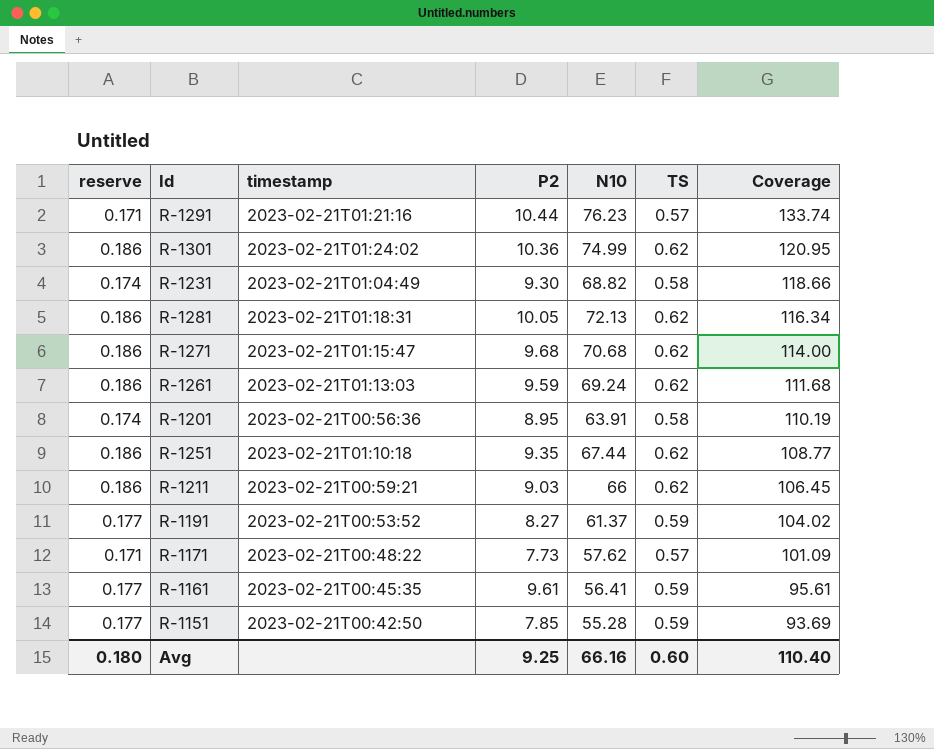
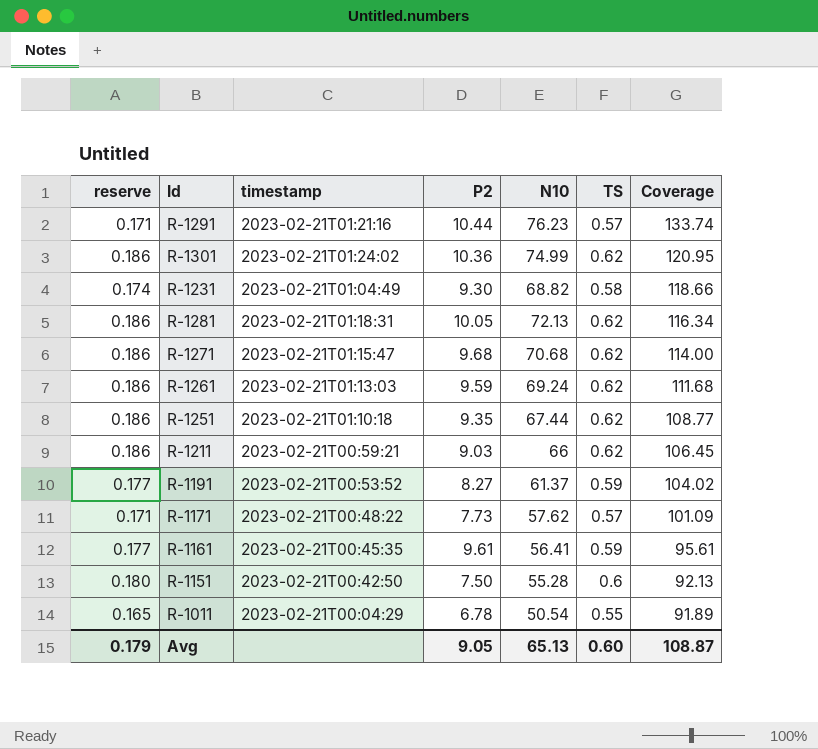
row R-1201: 0.174 | 2023-02-21T00:56:36 | 8.95 | 63.91 | 0.58 | 110.19 -> none
R-1151 | reserve: 0.177 -> 0.180
R-1151 | P2: 7.85 -> 7.50
R-1151 | TS: 0.59 -> 0.6
R-1151 | Coverage: 93.69 -> 92.13
row R-1011: none -> 0.165 | 2023-02-21T00:04:29 | 6.78 | 50.54 | 0.55 | 91.89
Avg | reserve: 0.180 -> 0.179
Avg | P2: 9.25 -> 9.05
Avg | N10: 66.16 -> 65.13
Avg | Coverage: 110.40 -> 108.87

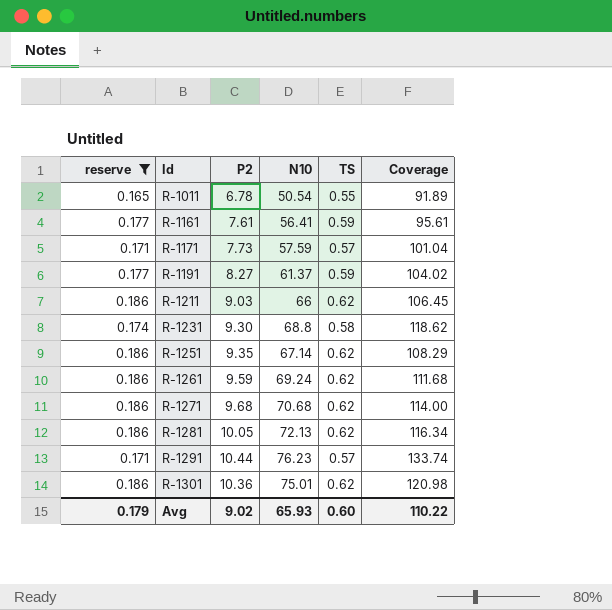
filter: none -> reserve != 0.180
row order: Coverage descending -> Id ascending
column timestamp | position: 3 -> none
R-1161 | P2: 9.61 -> 7.61
R-1171 | N10: 57.62 -> 57.59
R-1171 | Coverage: 101.09 -> 101.04
R-1231 | N10: 68.82 -> 68.8
R-1231 | Coverage: 118.66 -> 118.62
R-1251 | N10: 67.44 -> 67.14
R-1251 | Coverage: 108.77 -> 108.29
R-1301 | N10: 74.99 -> 75.01
R-1301 | Coverage: 120.95 -> 120.98
Avg | P2: 9.05 -> 9.02
Avg | N10: 65.13 -> 65.93
Avg | Coverage: 108.87 -> 110.22

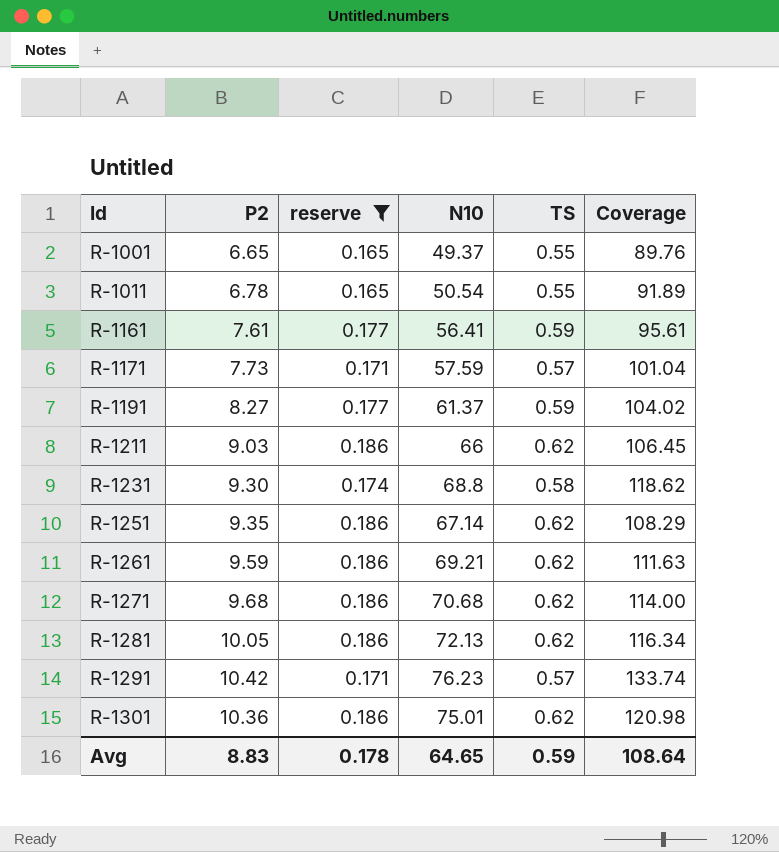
column reserve | position: 1 -> 3
row R-1001: none -> 6.65 | 0.165 | 49.37 | 0.55 | 89.76
R-1261 | N10: 69.24 -> 69.21
R-1261 | Coverage: 111.68 -> 111.63
R-1291 | P2: 10.44 -> 10.42
Avg | P2: 9.02 -> 8.83
Avg | reserve: 0.179 -> 0.178
Avg | N10: 65.93 -> 64.65
Avg | TS: 0.60 -> 0.59
Avg | Coverage: 110.22 -> 108.64

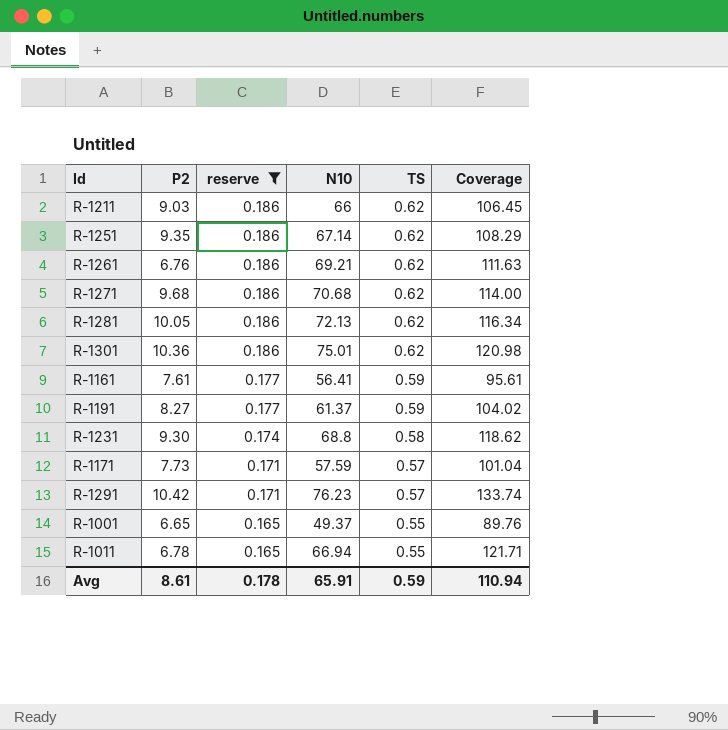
row order: Id ascending -> reserve descending
R-1261 | P2: 9.59 -> 6.76
R-1011 | N10: 50.54 -> 66.94
R-1011 | Coverage: 91.89 -> 121.71
Avg | P2: 8.83 -> 8.61
Avg | N10: 64.65 -> 65.91
Avg | Coverage: 108.64 -> 110.94

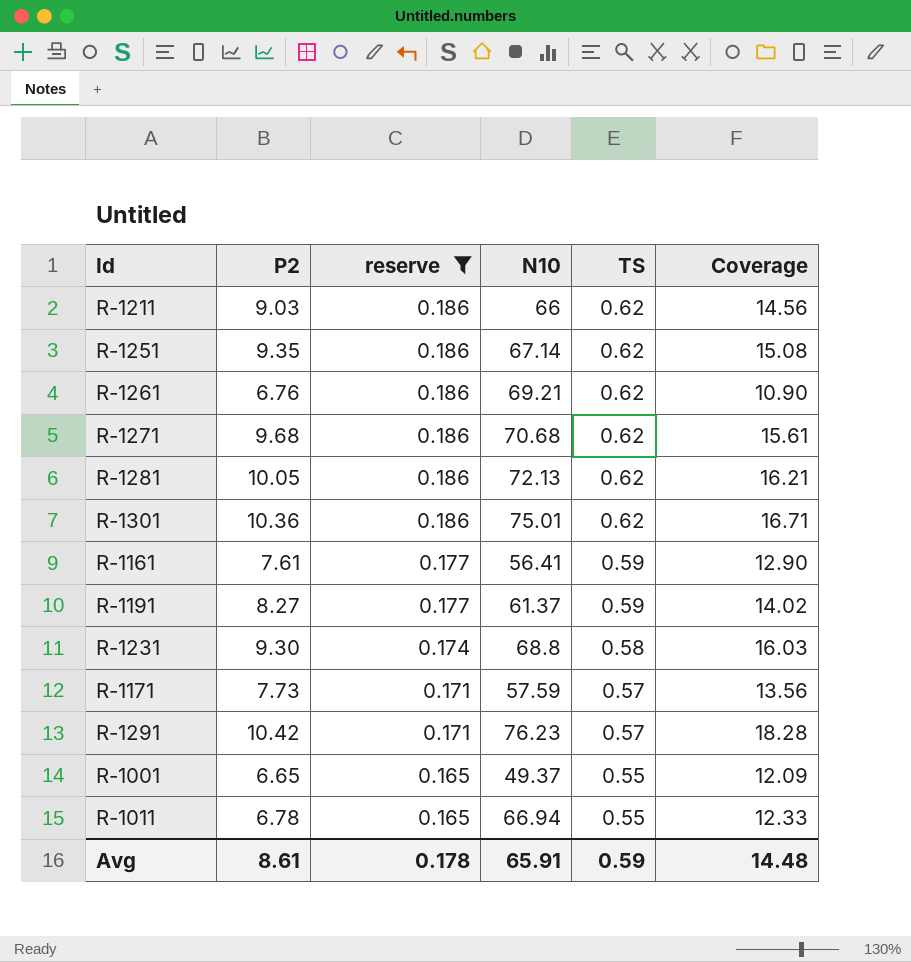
column Coverage | formula: [N10] / [TS] -> [P2] / [TS]
Avg | Coverage: 110.94 -> 14.48

